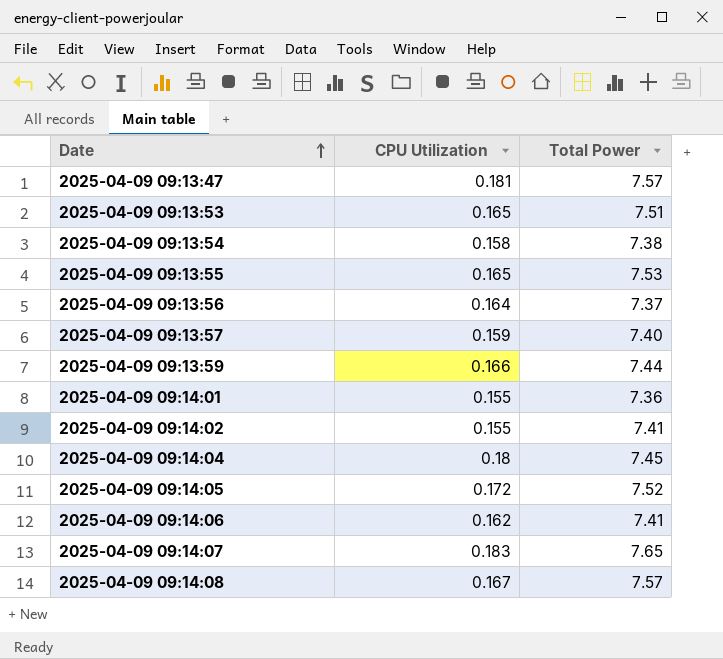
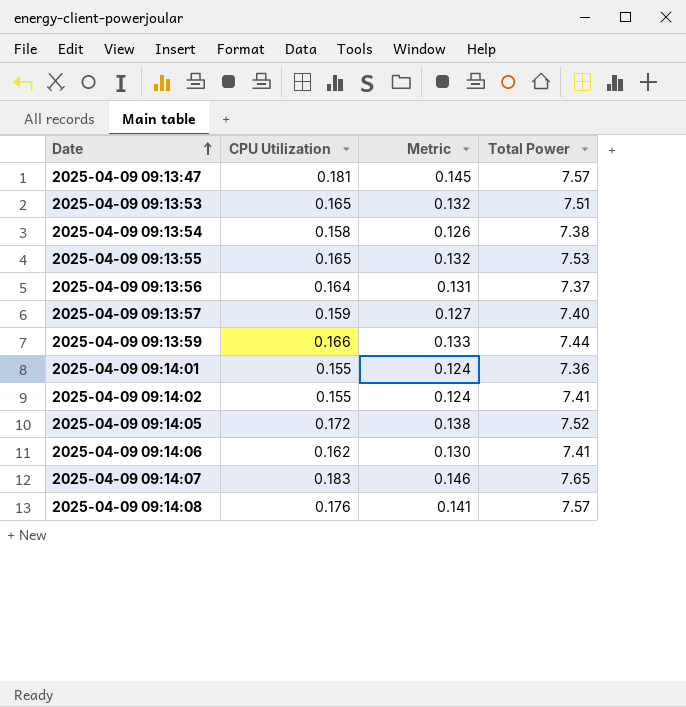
column Metric | formula: none -> [CPU Utilization] * 0.8
row 2025-04-09 09:14:04: 0.18 | 7.45 -> none
2025-04-09 09:14:08 | CPU Utilization: 0.167 -> 0.176

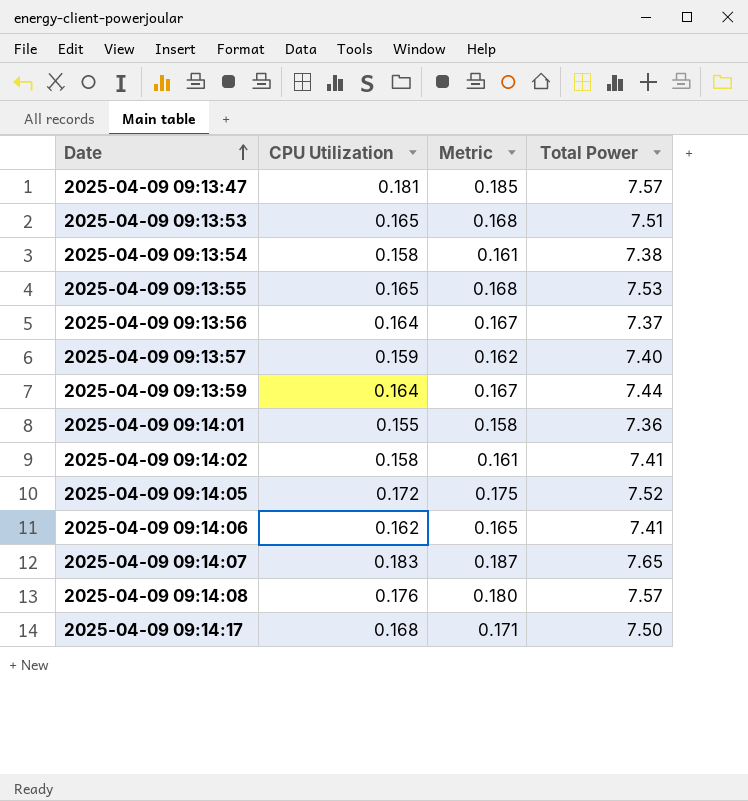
column Metric | formula: [CPU Utilization] * 0.8 -> [CPU Utilization] * 1.02
2025-04-09 09:13:59 | CPU Utilization: 0.166 -> 0.164
2025-04-09 09:14:02 | CPU Utilization: 0.155 -> 0.158
row 2025-04-09 09:14:17: none -> 0.168 | 0.171 | 7.50

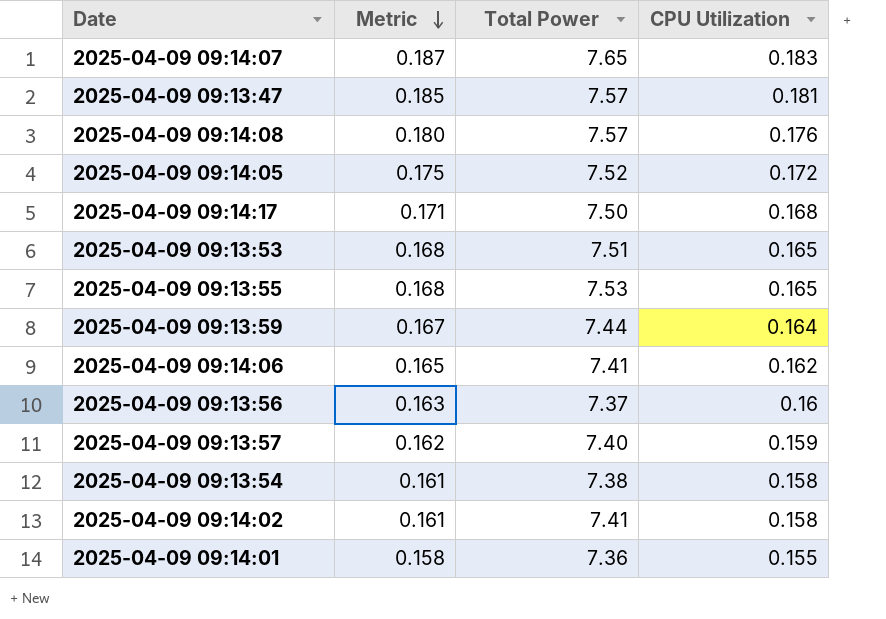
row order: Date ascending -> Metric descending
column CPU Utilization | position: 2 -> 4
2025-04-09 09:13:56 | Metric: 0.167 -> 0.163
2025-04-09 09:13:56 | CPU Utilization: 0.164 -> 0.16

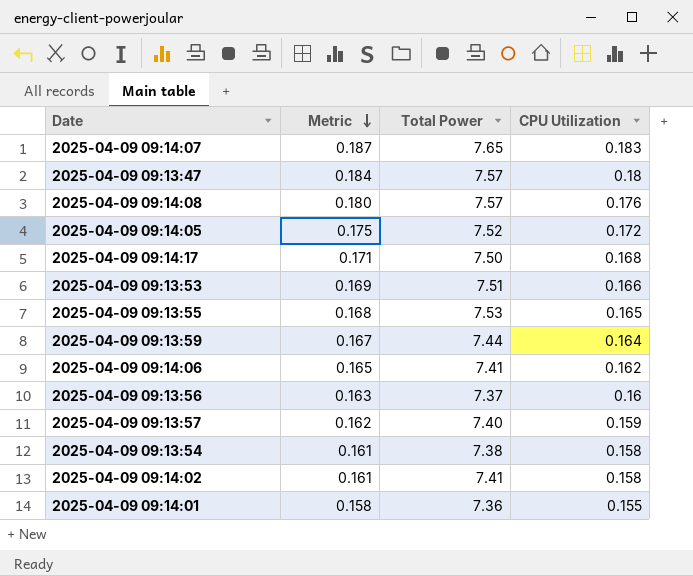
2025-04-09 09:13:47 | Metric: 0.185 -> 0.184
2025-04-09 09:13:47 | CPU Utilization: 0.181 -> 0.18
2025-04-09 09:13:53 | Metric: 0.168 -> 0.169
2025-04-09 09:13:53 | CPU Utilization: 0.165 -> 0.166

